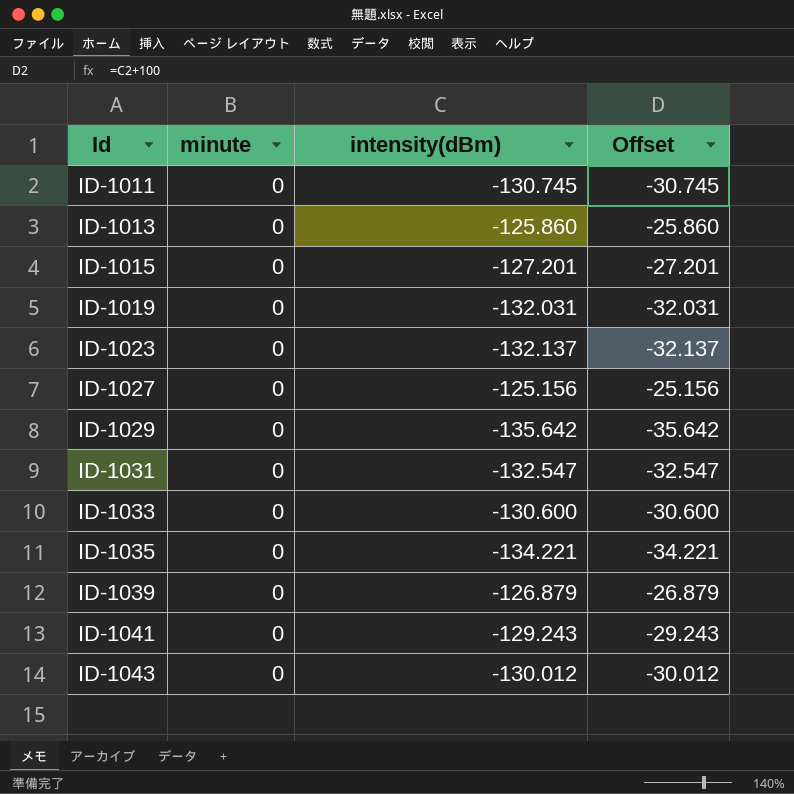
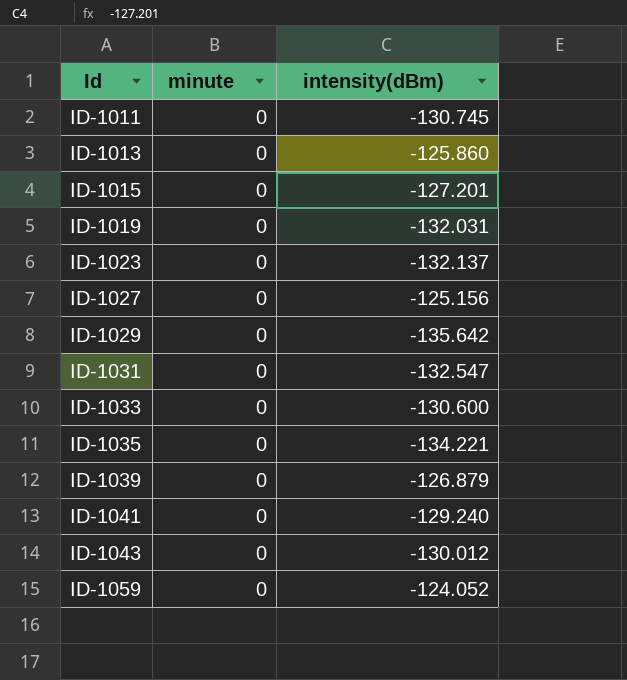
column Offset | formula: [intensity(dBm)] + 100 -> none
ID-1041 | intensity(dBm): -129.243 -> -129.240
row ID-1059: none -> 0 | -124.052

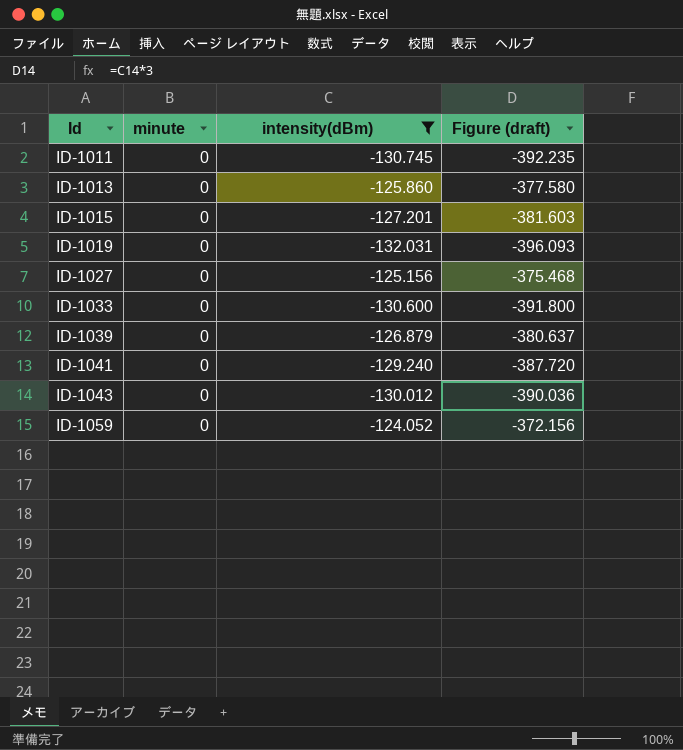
filter: none -> intensity(dBm) >= -132.031
column Figure (draft) | formula: none -> [intensity(dBm)] * 3

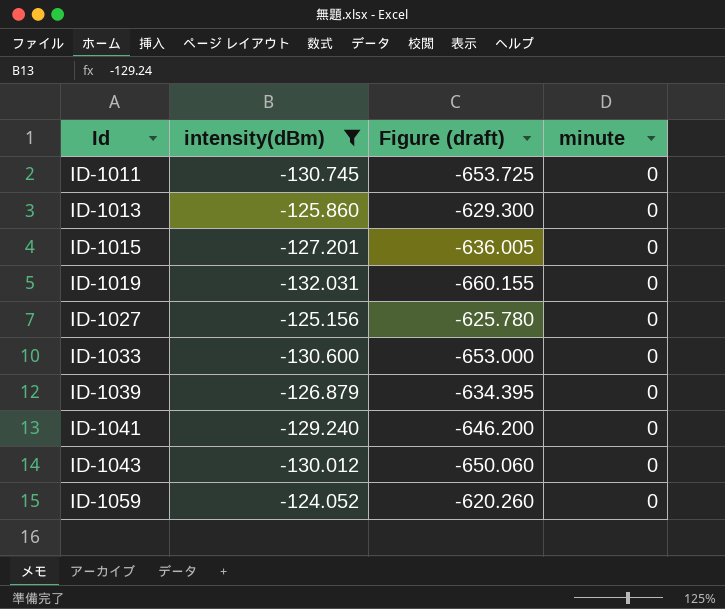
column Figure (draft) | formula: [intensity(dBm)] * 3 -> [intensity(dBm)] * 5
column minute | position: 2 -> 4

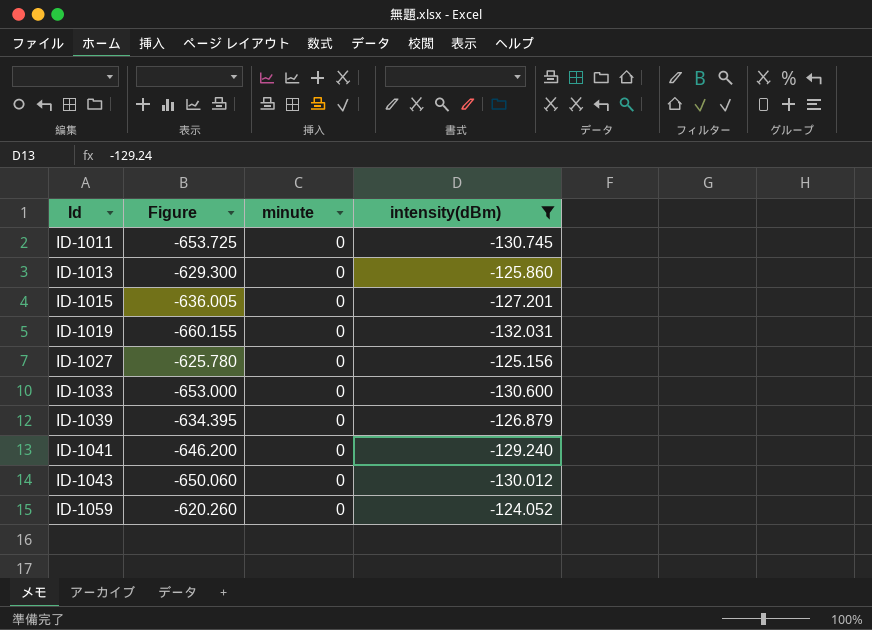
column name: Figure (draft) -> Figure
column intensity(dBm) | position: 2 -> 4

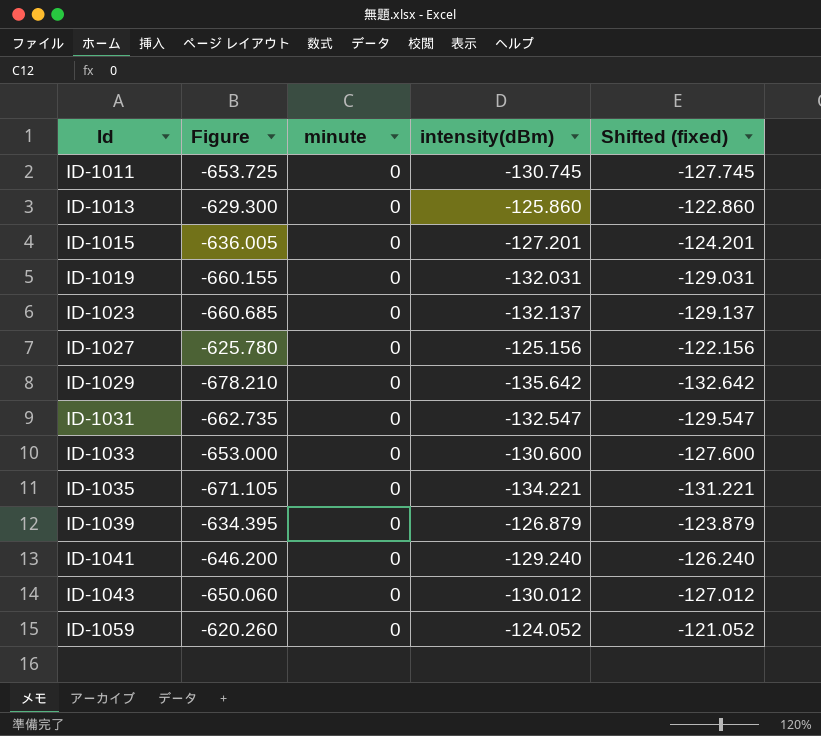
filter: intensity(dBm) >= -132.031 -> none
column Shifted (fixed) | formula: none -> [intensity(dBm)] + 3

